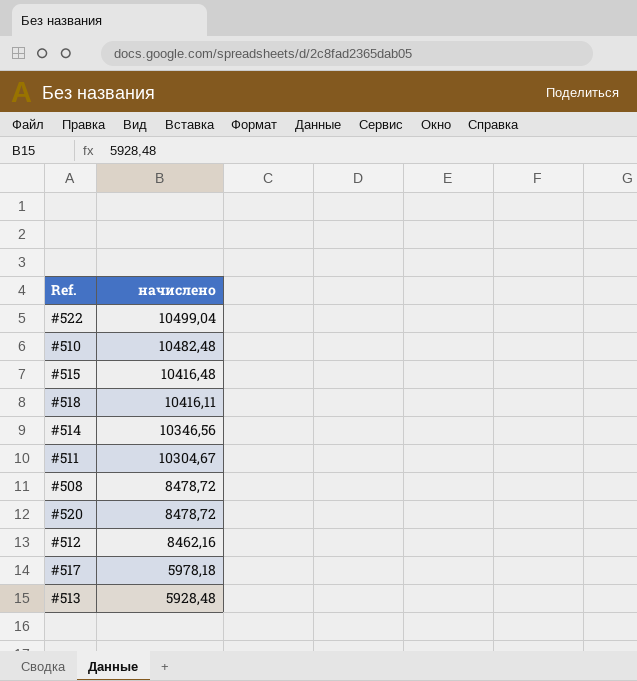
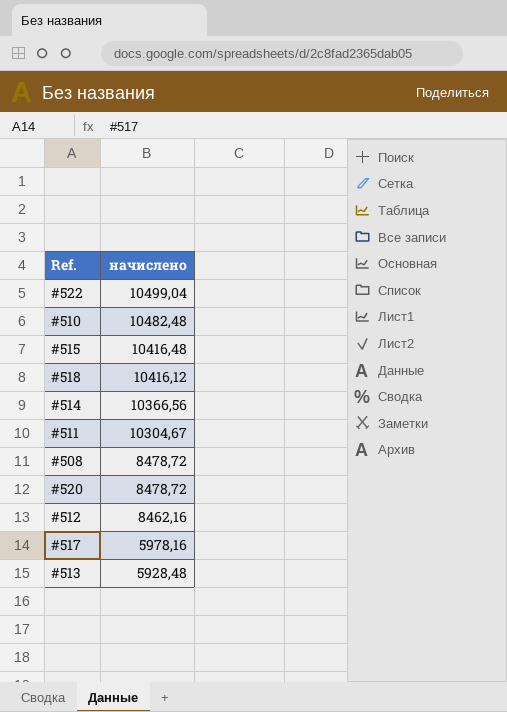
#518 | начислено: 10416,11 -> 10416,12
#514 | начислено: 10346,56 -> 10366,56
#517 | начислено: 5978,18 -> 5978,16

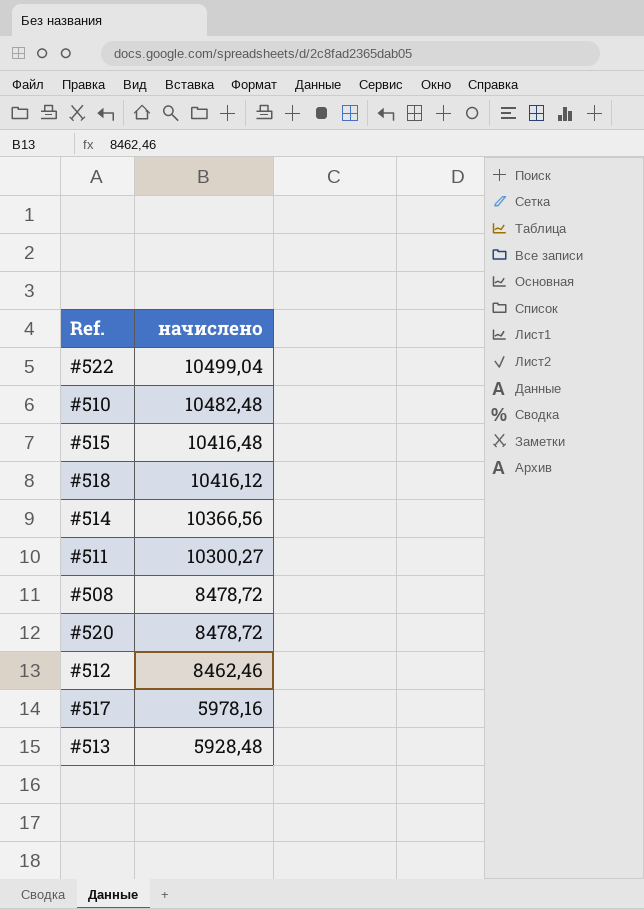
#511 | начислено: 10304,67 -> 10300,27
#512 | начислено: 8462,16 -> 8462,46

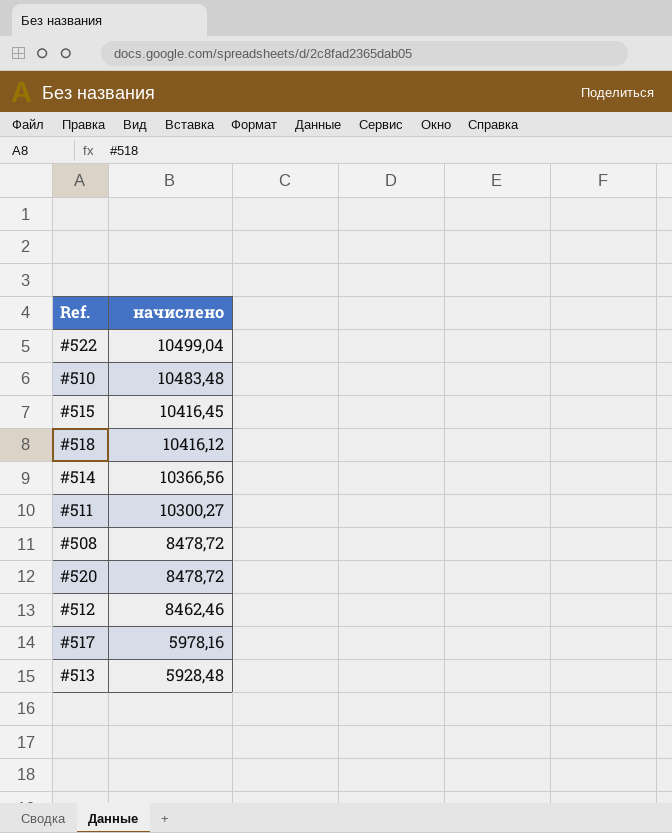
#510 | начислено: 10482,48 -> 10483,48
#515 | начислено: 10416,48 -> 10416,45

